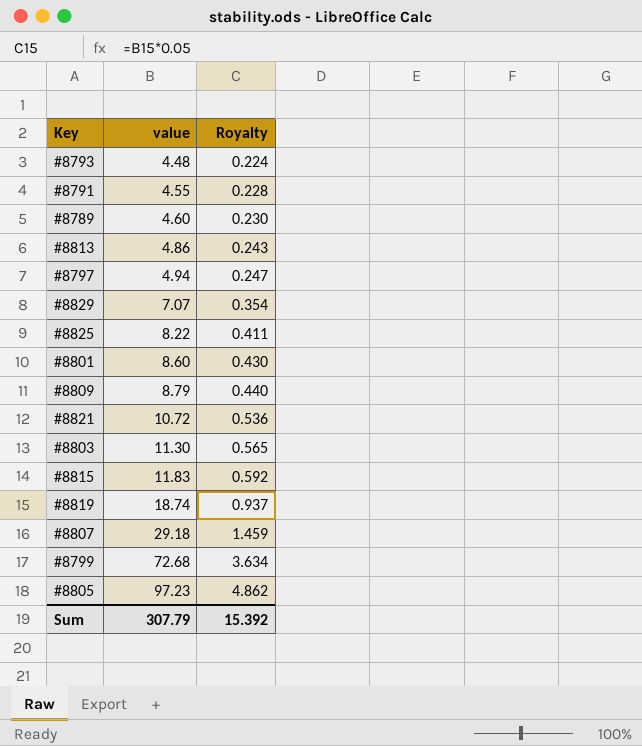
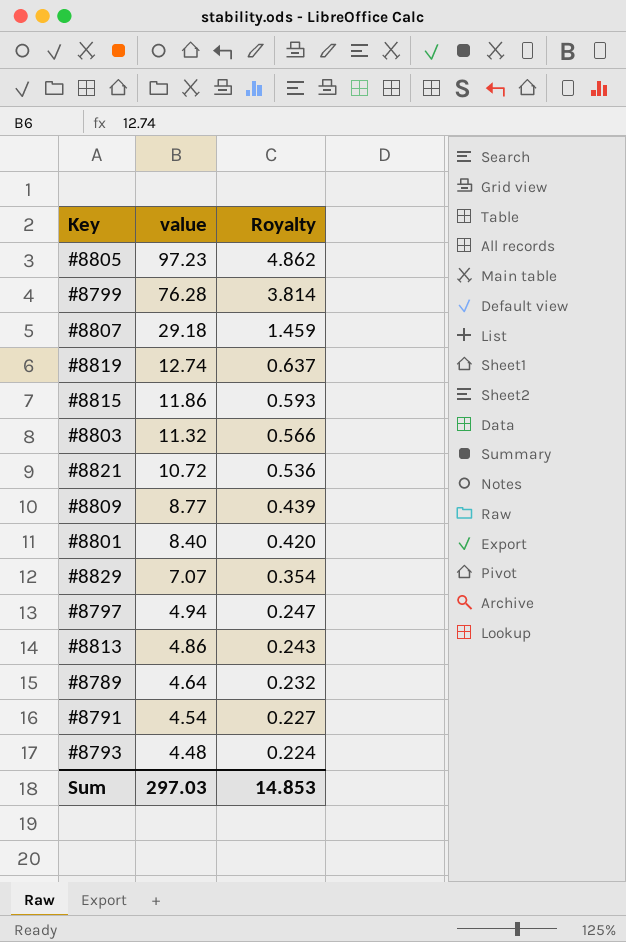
row order: value ascending -> value descending
row #8825: 8.22 | 0.411 -> none
#8799 | value: 72.68 -> 76.28
#8799 | Royalty: 3.634 -> 3.814
#8819 | value: 18.74 -> 12.74
#8819 | Royalty: 0.937 -> 0.637
#8815 | value: 11.83 -> 11.86
#8815 | Royalty: 0.592 -> 0.593
#8803 | value: 11.30 -> 11.32
#8803 | Royalty: 0.565 -> 0.566
#8809 | value: 8.79 -> 8.77
#8809 | Royalty: 0.440 -> 0.439
#8801 | value: 8.60 -> 8.40
#8801 | Royalty: 0.430 -> 0.420
#8789 | value: 4.60 -> 4.64
#8789 | Royalty: 0.230 -> 0.232
#8791 | value: 4.55 -> 4.54
#8791 | Royalty: 0.228 -> 0.227
Sum | value: 307.79 -> 297.03
Sum | Royalty: 15.392 -> 14.853

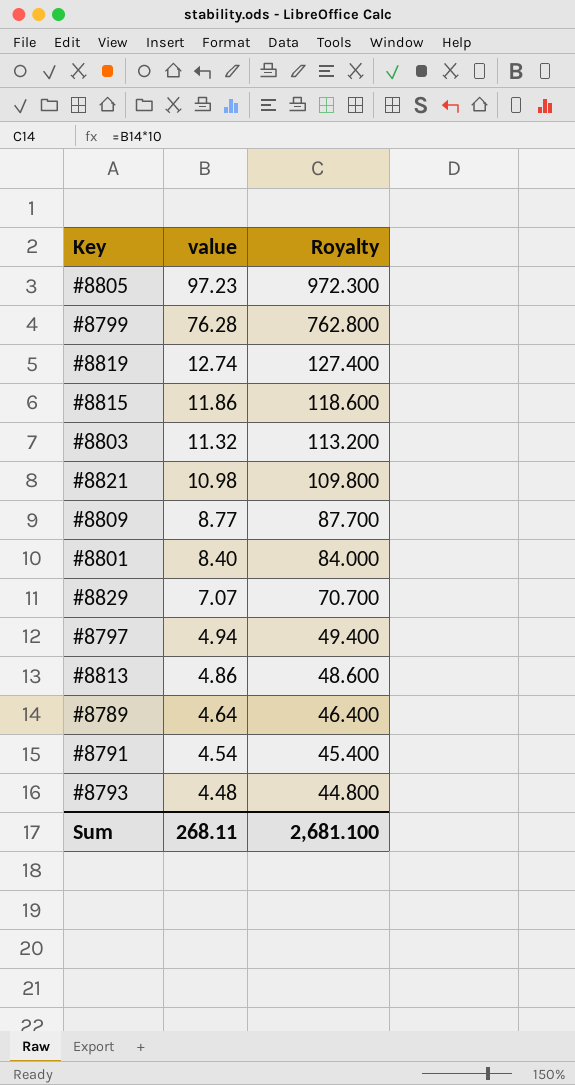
column Royalty | formula: [value] * 0.05 -> [value] * 10
row #8807: 29.18 | 1.459 -> none
#8821 | value: 10.72 -> 10.98
Sum | value: 297.03 -> 268.11
Sum | Royalty: 14.853 -> 2,681.100

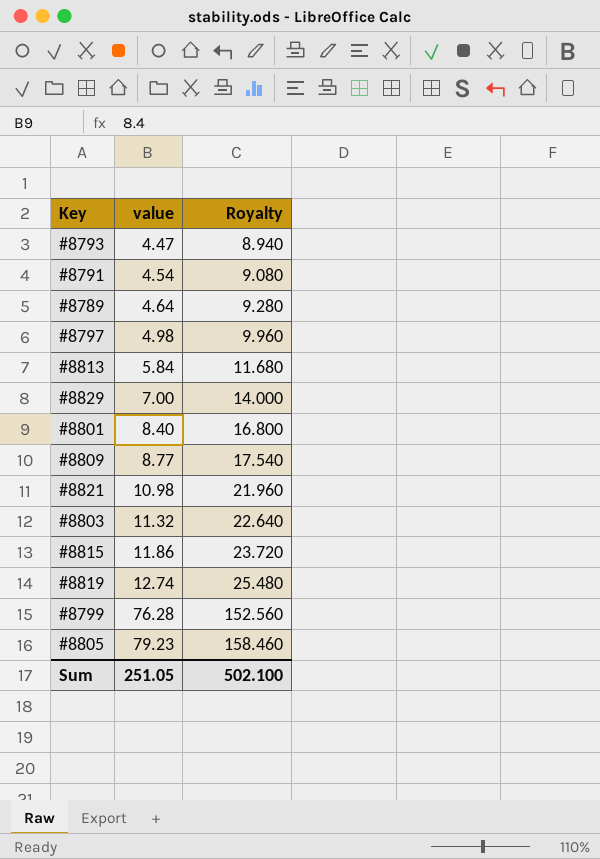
row order: value descending -> value ascending
column Royalty | formula: [value] * 10 -> [value] * 2
#8793 | value: 4.48 -> 4.47
#8797 | value: 4.94 -> 4.98
#8813 | value: 4.86 -> 5.84
#8829 | value: 7.07 -> 7.00
#8805 | value: 97.23 -> 79.23
Sum | value: 268.11 -> 251.05
Sum | Royalty: 2,681.100 -> 502.100

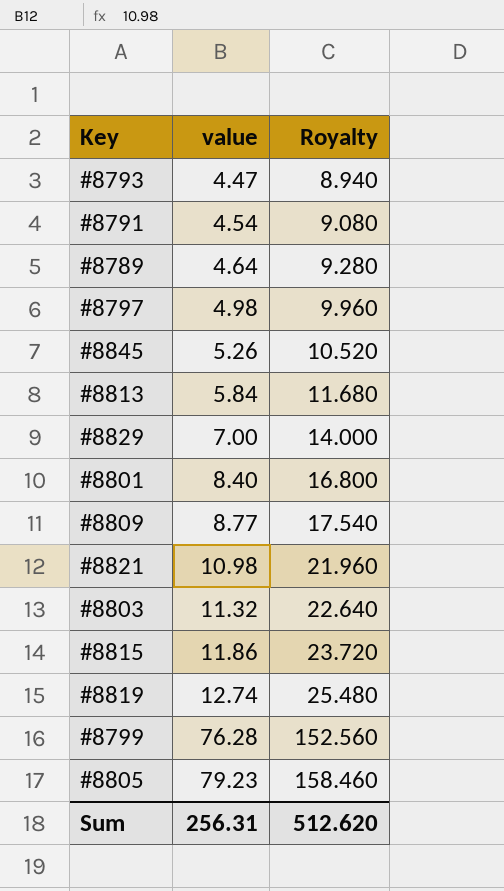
row #8845: none -> 5.26 | 10.520
Sum | value: 251.05 -> 256.31
Sum | Royalty: 502.100 -> 512.620

